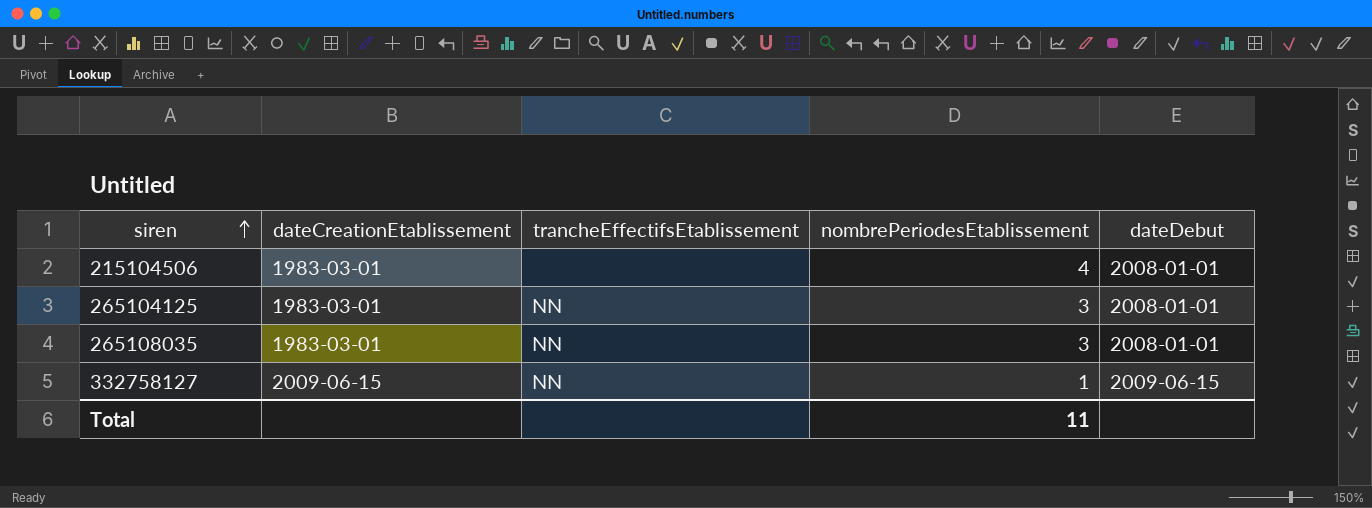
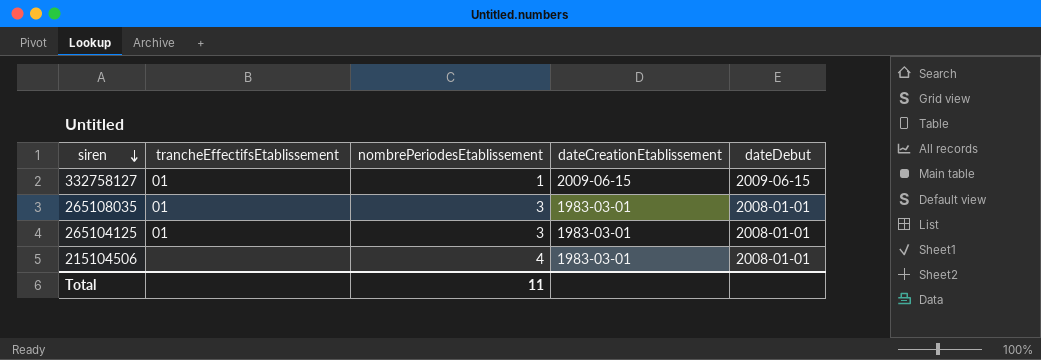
row order: siren ascending -> siren descending
column dateCreationEtablissement | position: 2 -> 4
332758127 | trancheEffectifsEtablissement: NN -> 01
265108035 | trancheEffectifsEtablissement: NN -> 01
265104125 | trancheEffectifsEtablissement: NN -> 01

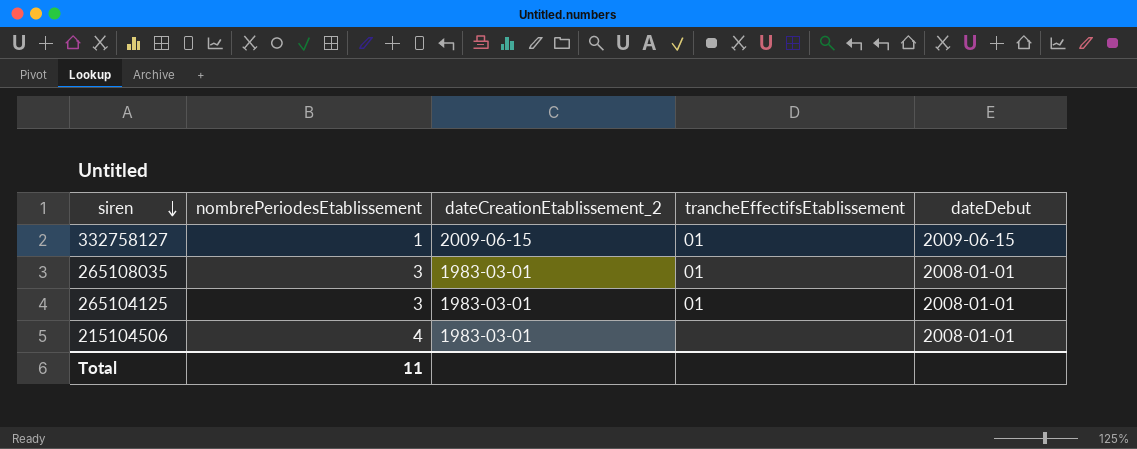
column name: dateCreationEtablissement -> dateCreationEtablissement_2
column trancheEffectifsEtablissement | position: 2 -> 4

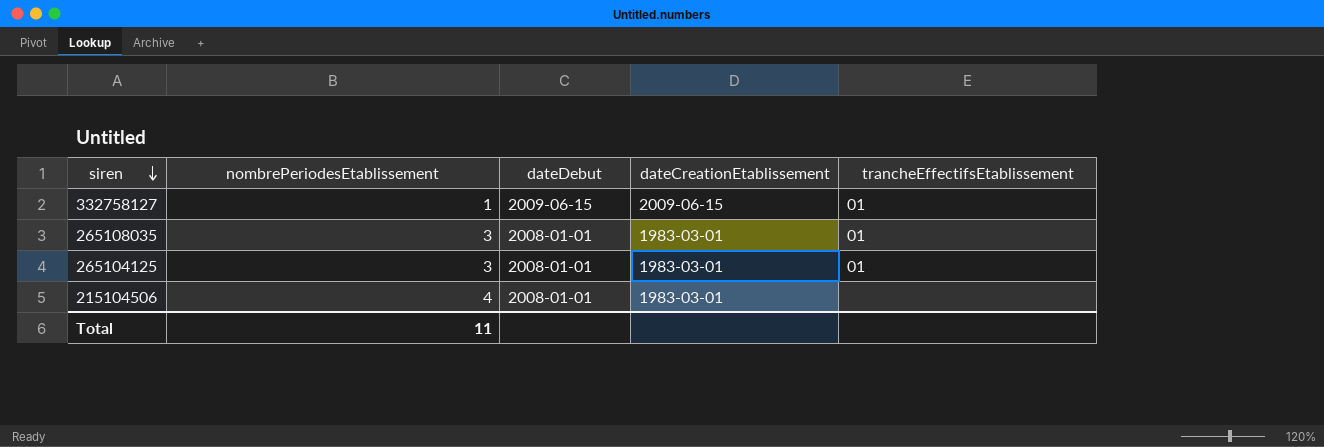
column dateDebut | position: 5 -> 3
column name: dateCreationEtablissement_2 -> dateCreationEtablissement

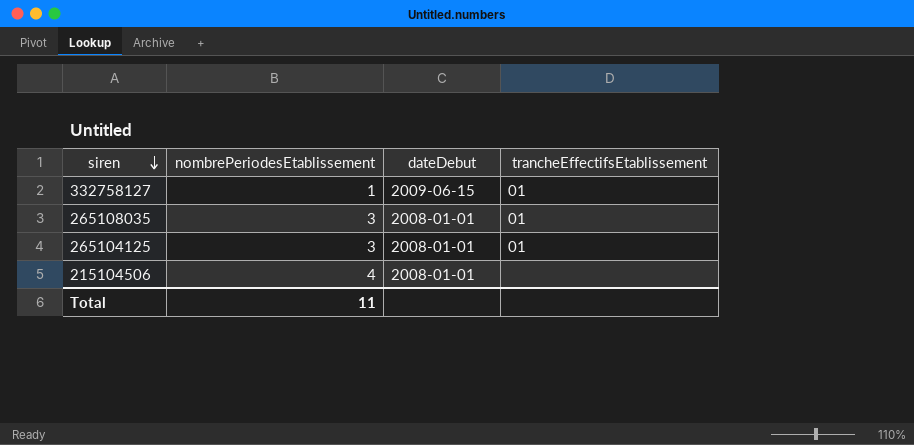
column dateCreationEtablissement | position: 4 -> none

